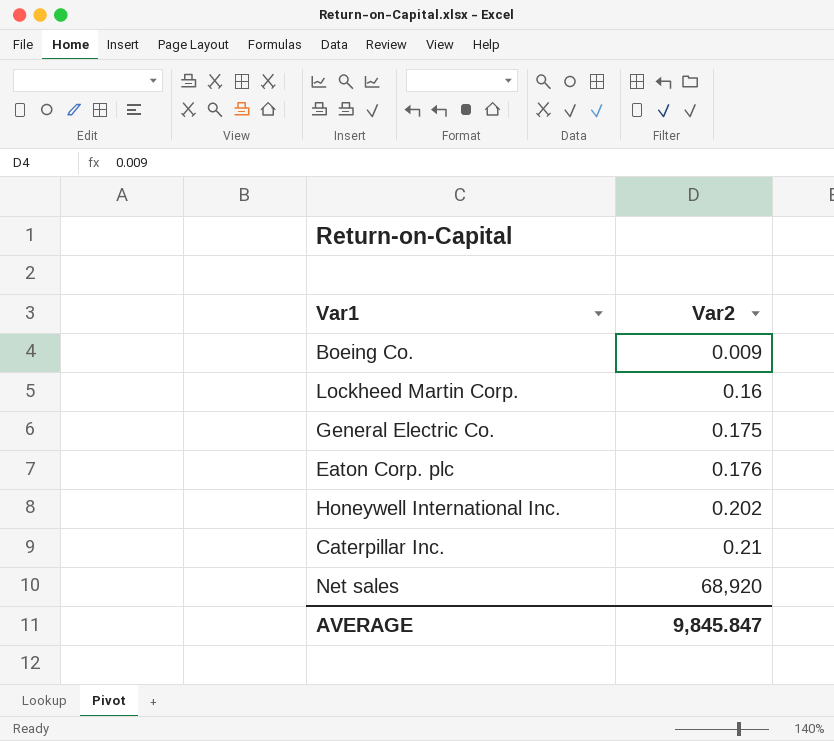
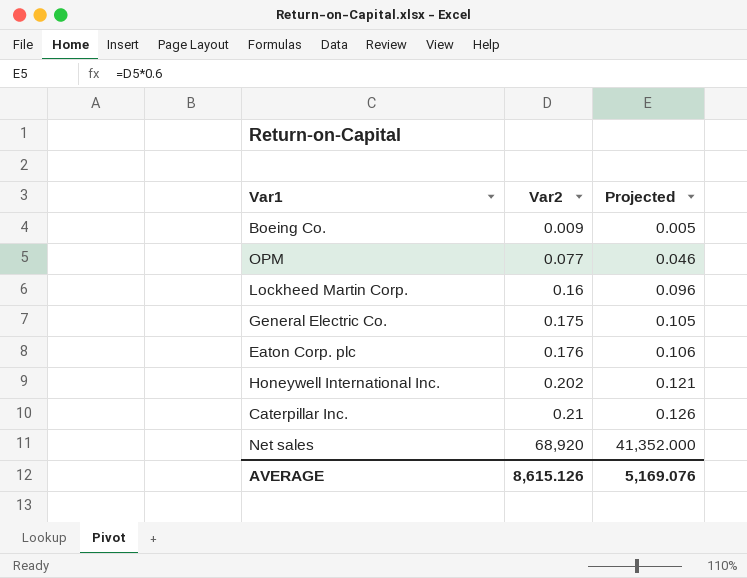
column Projected | formula: none -> [Var2] * 0.6
row OPM: none -> 0.077 | 0.046
AVERAGE | Var2: 9,845.847 -> 8,615.126

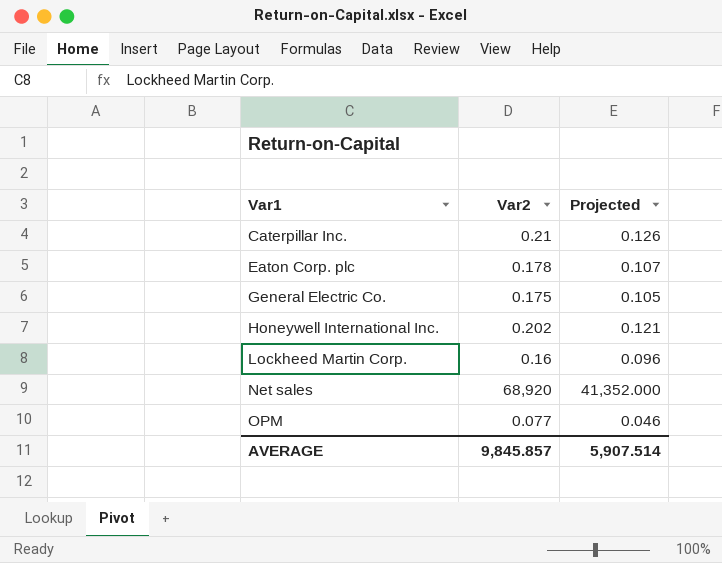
row order: Var2 ascending -> Var1 ascending
row Boeing Co.: 0.009 | 0.005 -> none
Eaton Corp. plc | Var2: 0.176 -> 0.178
Eaton Corp. plc | Projected: 0.106 -> 0.107
AVERAGE | Var2: 8,615.126 -> 9,845.857
AVERAGE | Projected: 5,169.076 -> 5,907.514

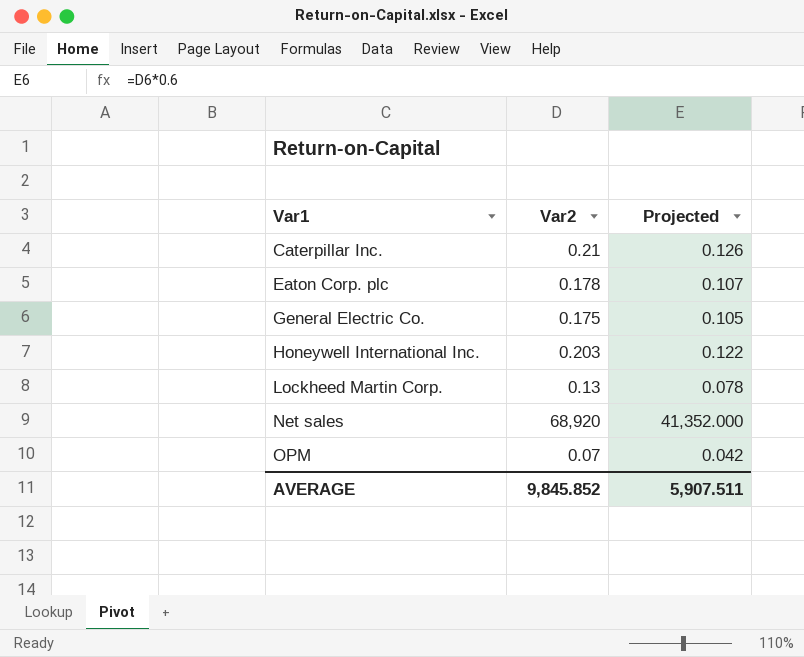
Honeywell International Inc. | Var2: 0.202 -> 0.203
Honeywell International Inc. | Projected: 0.121 -> 0.122
Lockheed Martin Corp. | Var2: 0.16 -> 0.13
Lockheed Martin Corp. | Projected: 0.096 -> 0.078
OPM | Var2: 0.077 -> 0.07
OPM | Projected: 0.046 -> 0.042
AVERAGE | Var2: 9,845.857 -> 9,845.852
AVERAGE | Projected: 5,907.514 -> 5,907.511

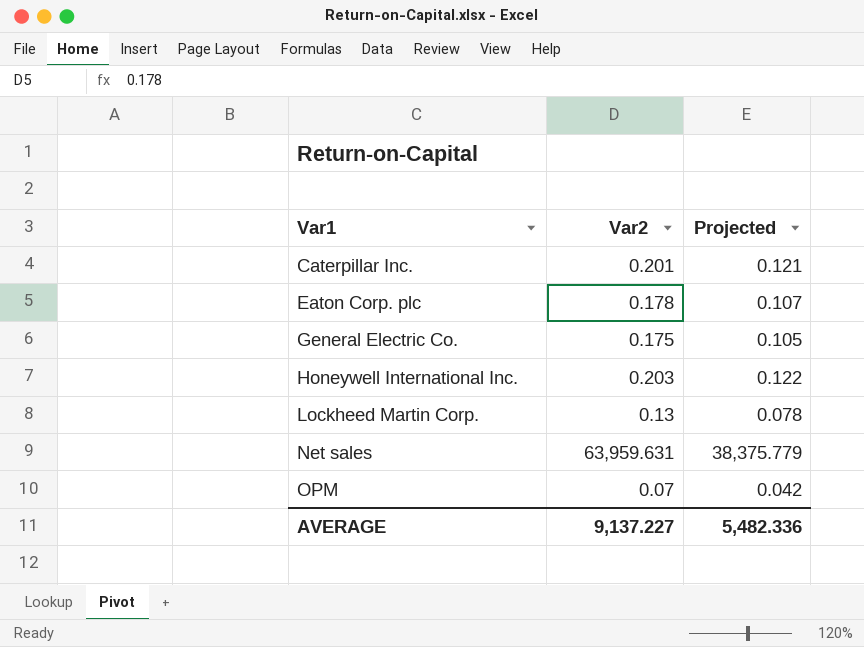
Caterpillar Inc. | Var2: 0.21 -> 0.201
Caterpillar Inc. | Projected: 0.126 -> 0.121
Net sales | Var2: 68,920 -> 63,959.631
Net sales | Projected: 41,352.000 -> 38,375.779
AVERAGE | Var2: 9,845.852 -> 9,137.227
AVERAGE | Projected: 5,907.511 -> 5,482.336

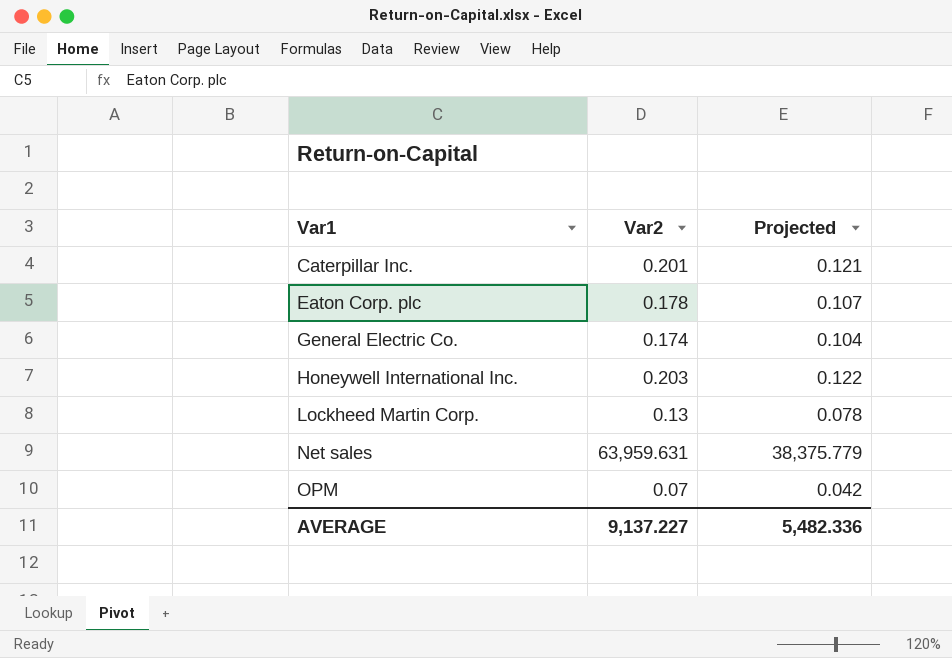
General Electric Co. | Var2: 0.175 -> 0.174
General Electric Co. | Projected: 0.105 -> 0.104

